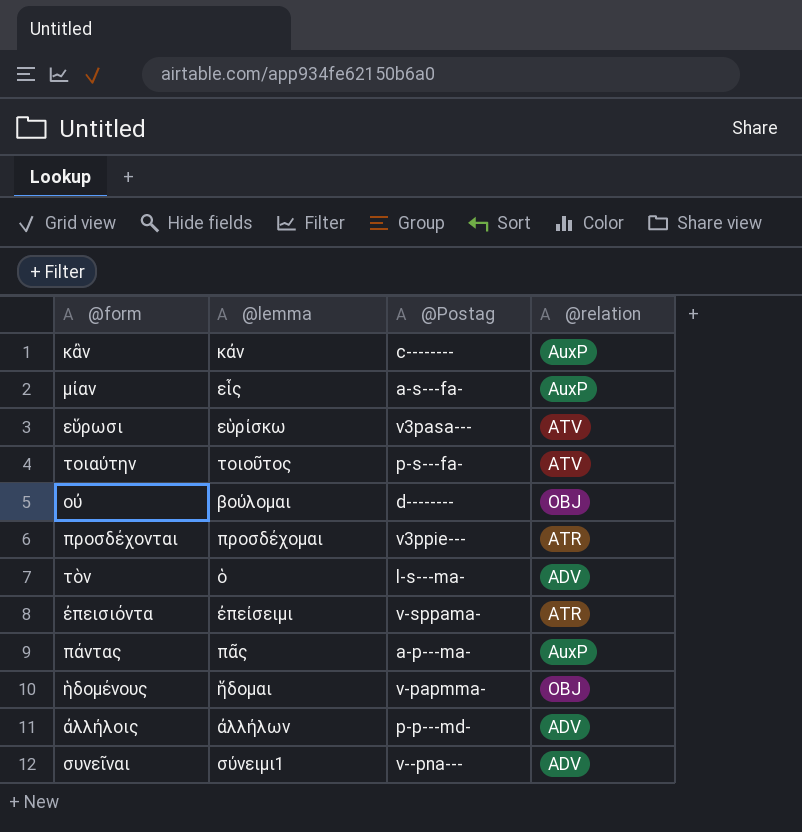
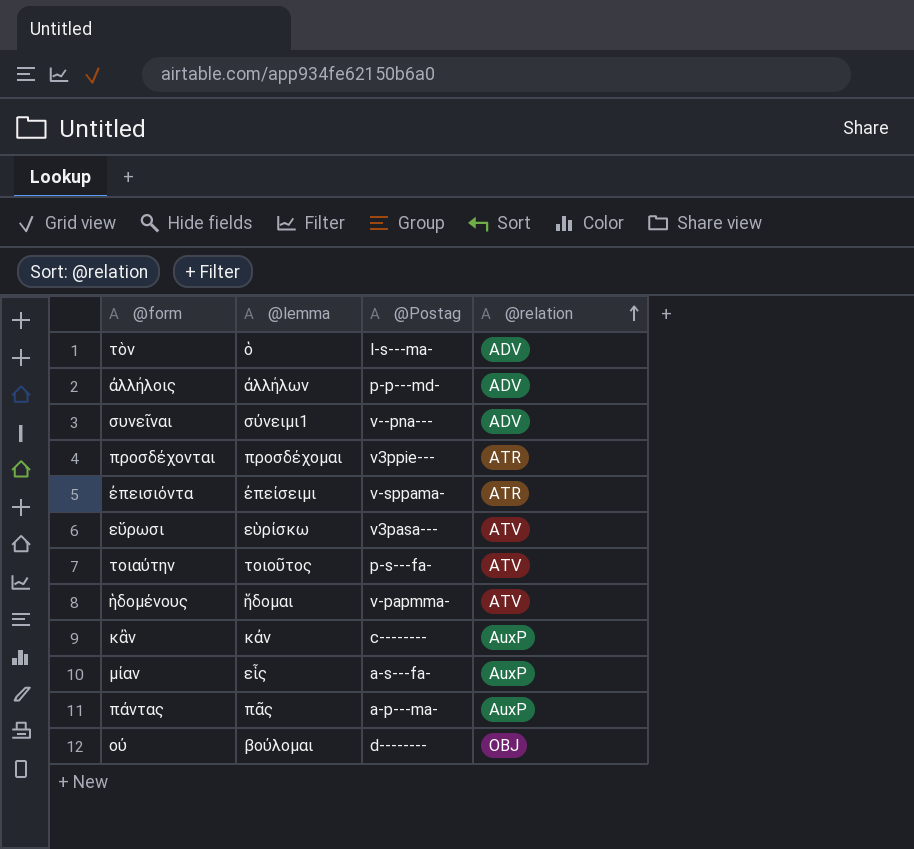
row order: none -> @relation ascending
ἡδομένους | @relation: OBJ -> ATV

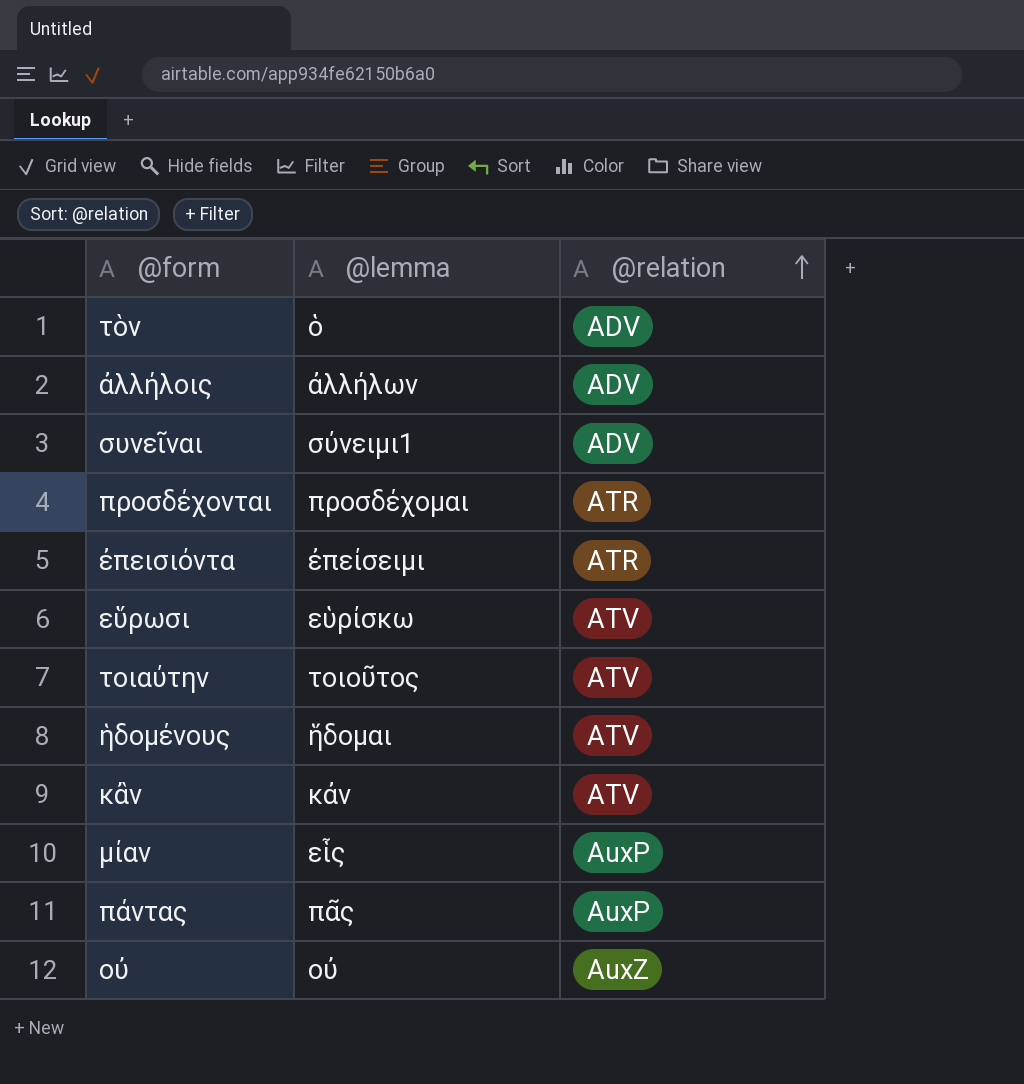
column @Postag | position: 3 -> none
κἂν | @relation: AuxP -> ATV
οὐ | @lemma: βούλομαι -> οὐ
οὐ | @relation: OBJ -> AuxZ

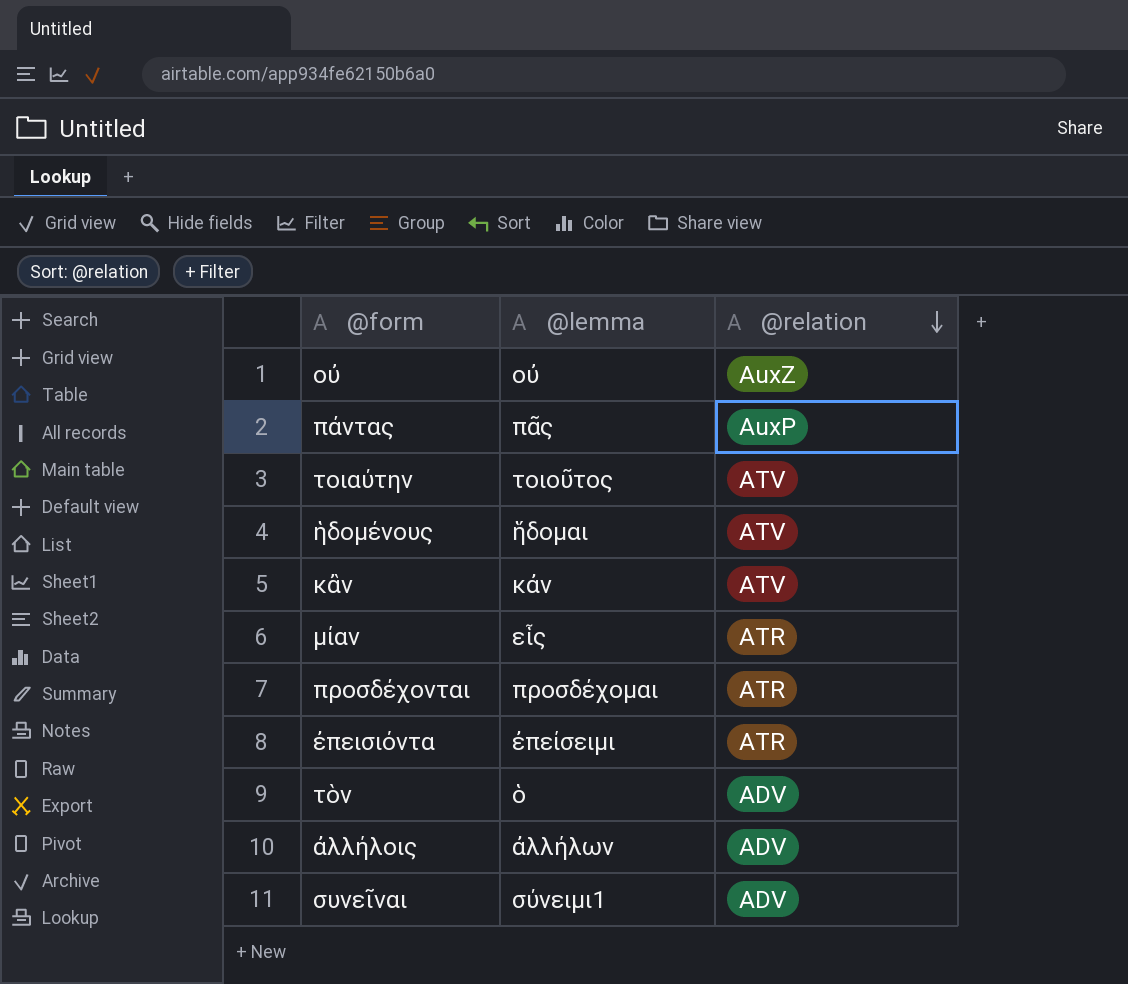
row order: @relation ascending -> @relation descending
row εὕρωσι: εὑρίσκω | ATV -> none
μίαν | @relation: AuxP -> ATR

